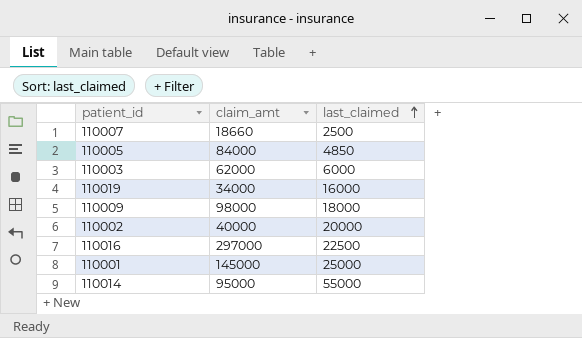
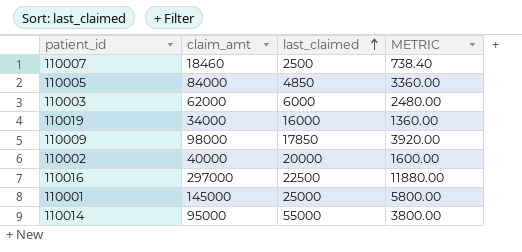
column METRIC | formula: none -> [claim_amt] * 0.04
110007 | claim_amt: 18660 -> 18460
110009 | last_claimed: 18000 -> 17850

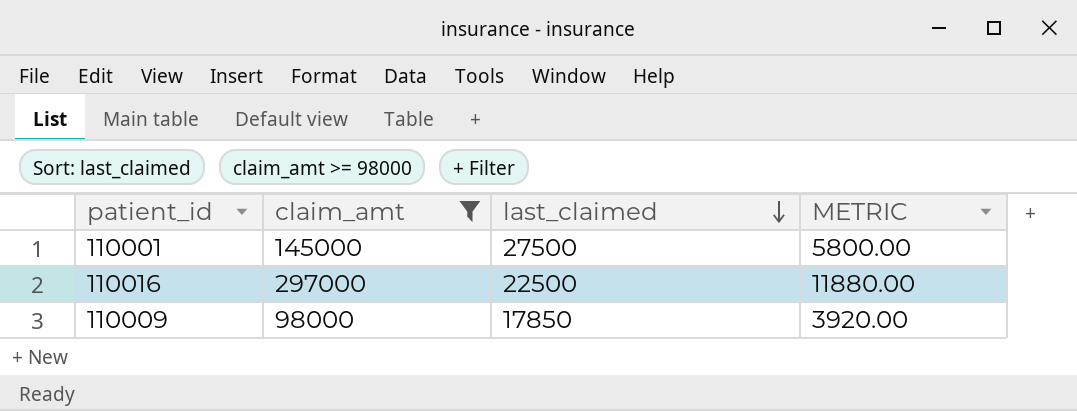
filter: none -> claim_amt >= 98000
row order: last_claimed ascending -> last_claimed descending
110001 | last_claimed: 25000 -> 27500

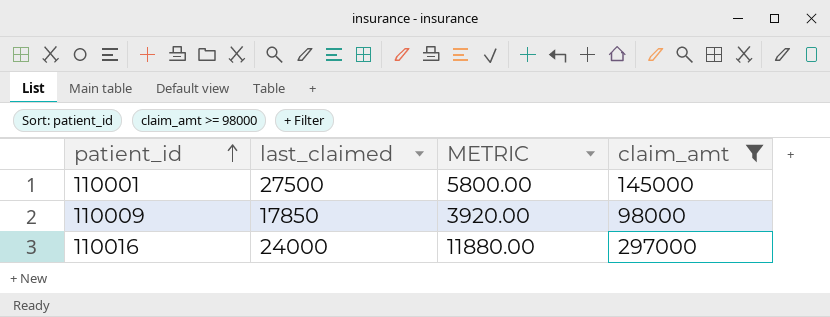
row order: last_claimed descending -> patient_id ascending
column claim_amt | position: 2 -> 4
110016 | last_claimed: 22500 -> 24000

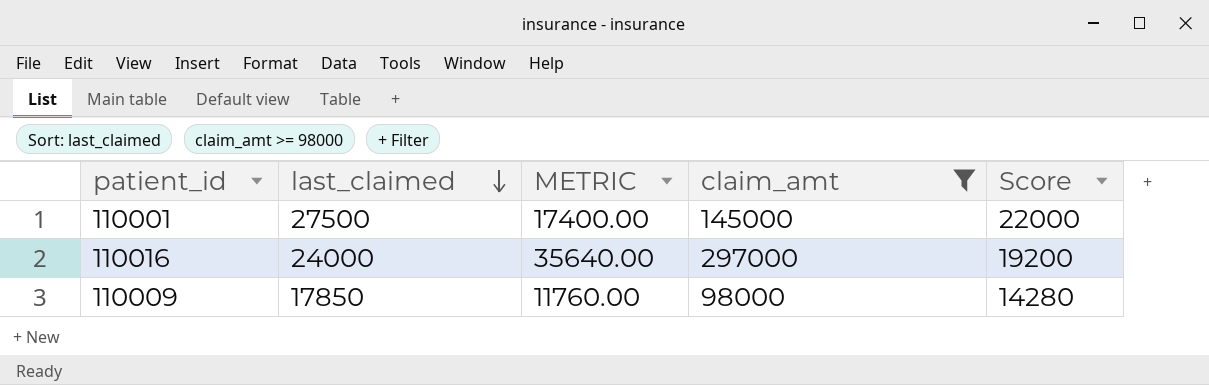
row order: patient_id ascending -> last_claimed descending
column METRIC | formula: [claim_amt] * 0.04 -> [claim_amt] * 0.12
column Score | formula: none -> [last_claimed] * 0.8

